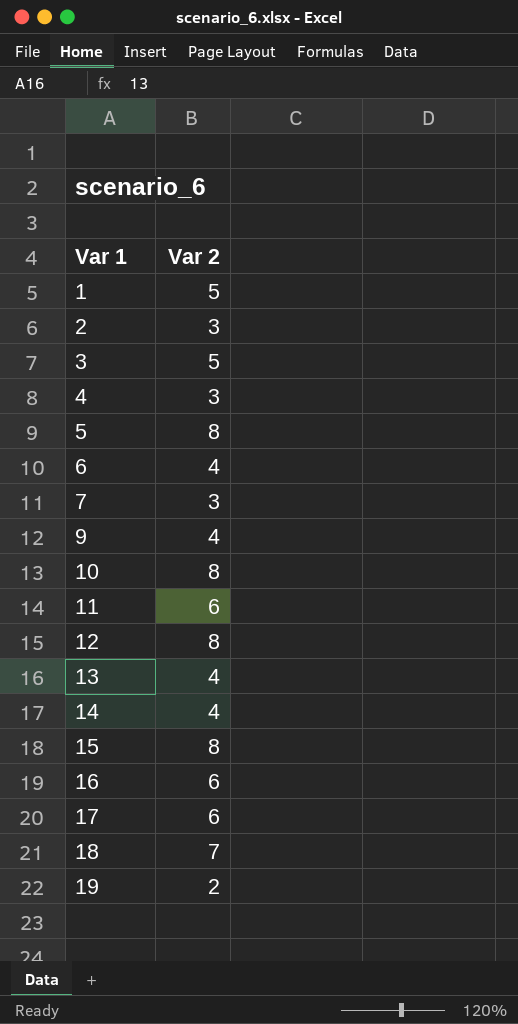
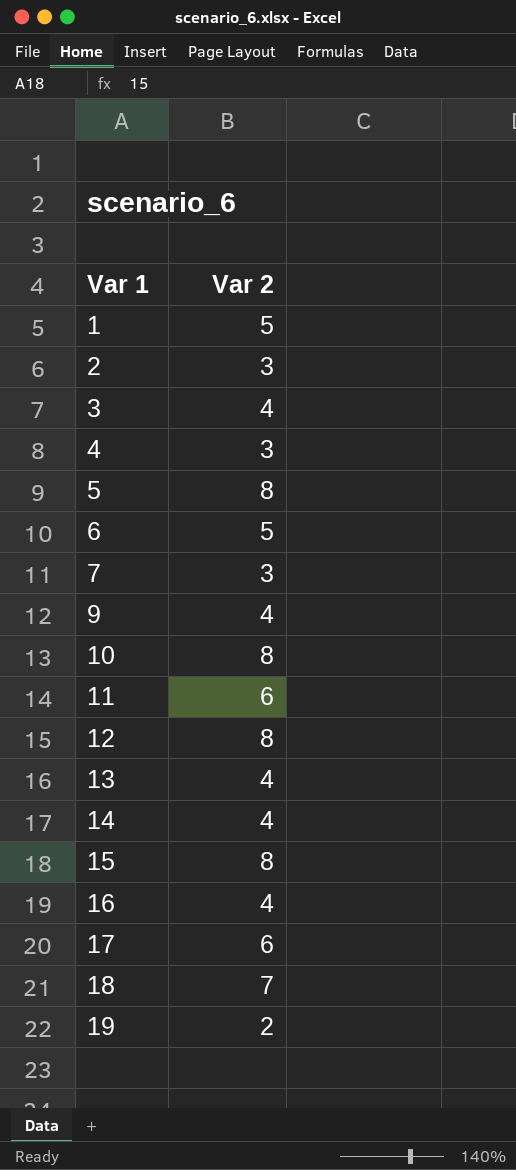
3 | Var 2: 5 -> 4
6 | Var 2: 4 -> 5
16 | Var 2: 6 -> 4

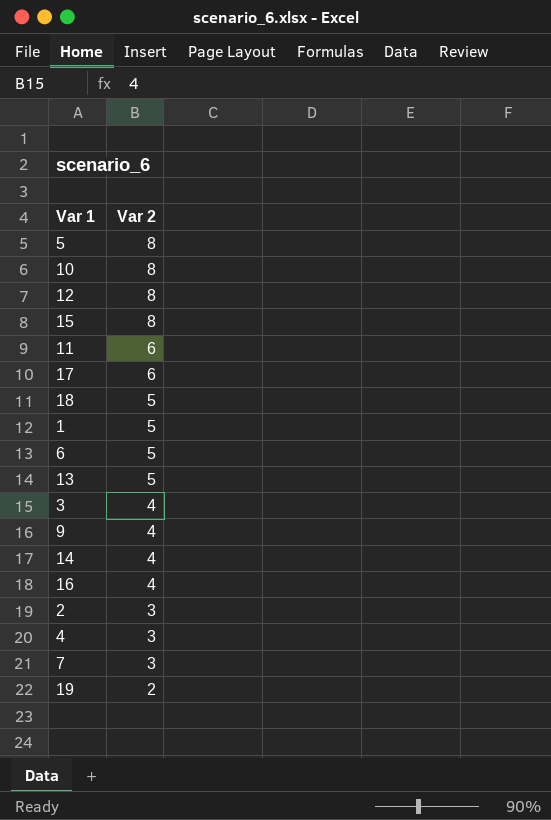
row order: Var 1 ascending -> Var 2 descending
18 | Var 2: 7 -> 5
13 | Var 2: 4 -> 5

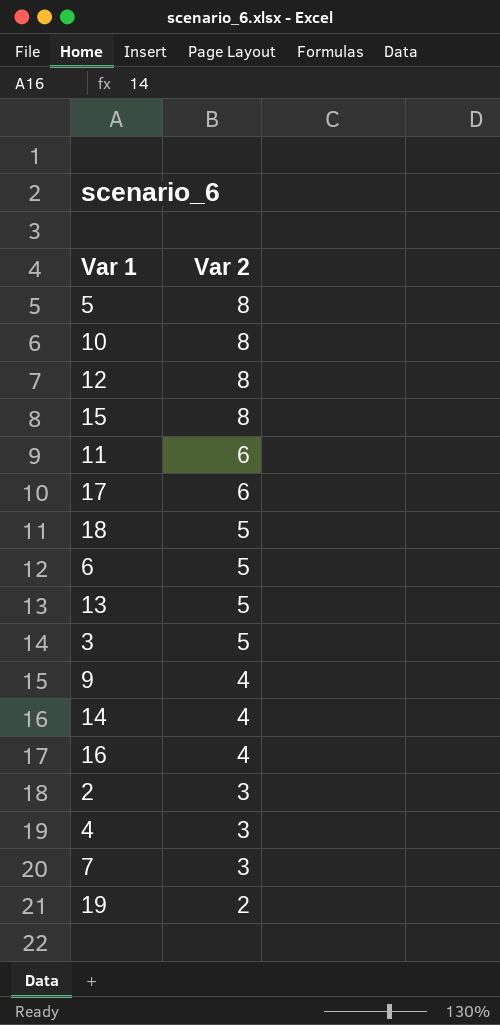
row 1: 5 -> none
3 | Var 2: 4 -> 5

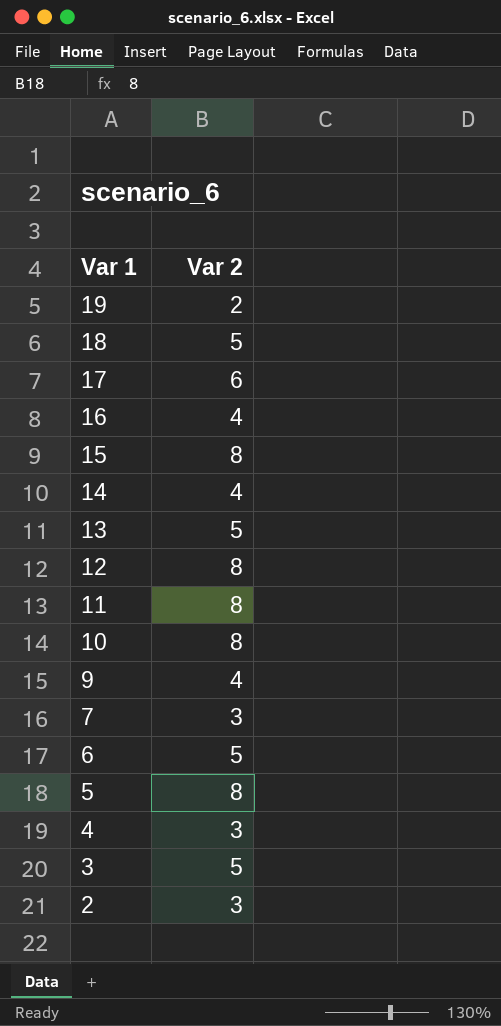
row order: Var 2 descending -> Var 1 descending
11 | Var 2: 6 -> 8

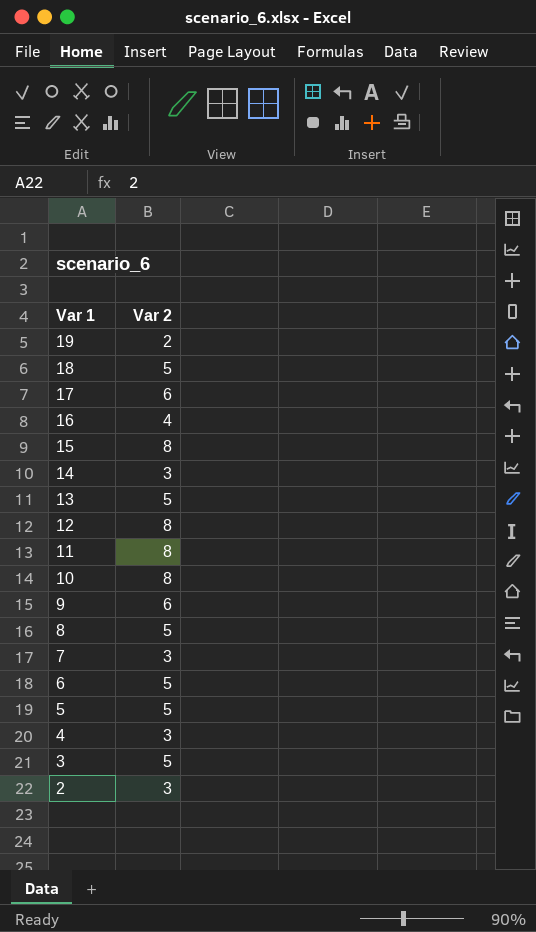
14 | Var 2: 4 -> 3
9 | Var 2: 4 -> 6
row 8: none -> 5
5 | Var 2: 8 -> 5

